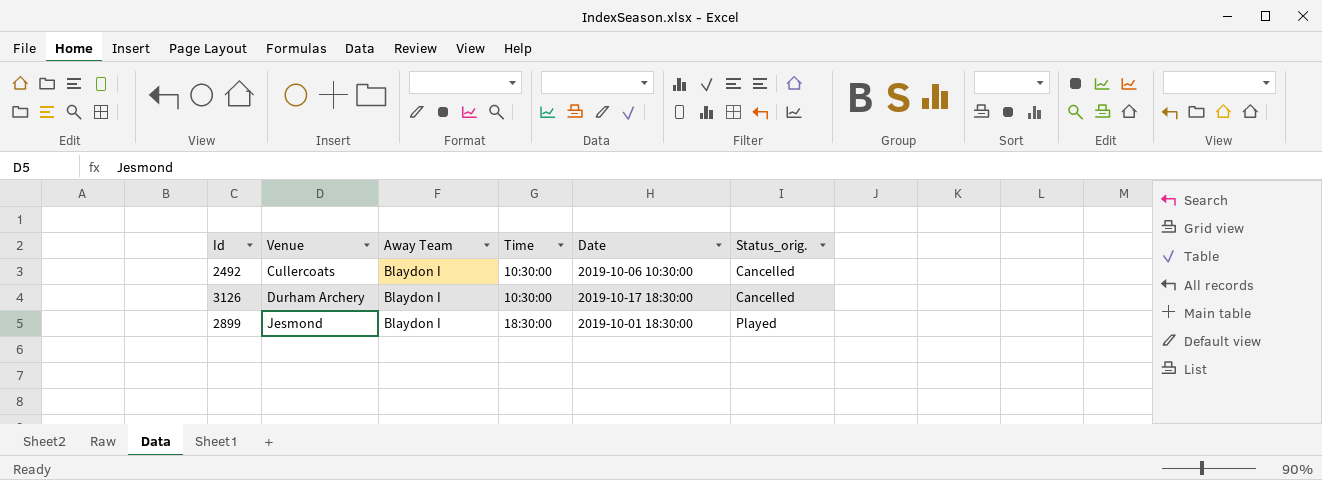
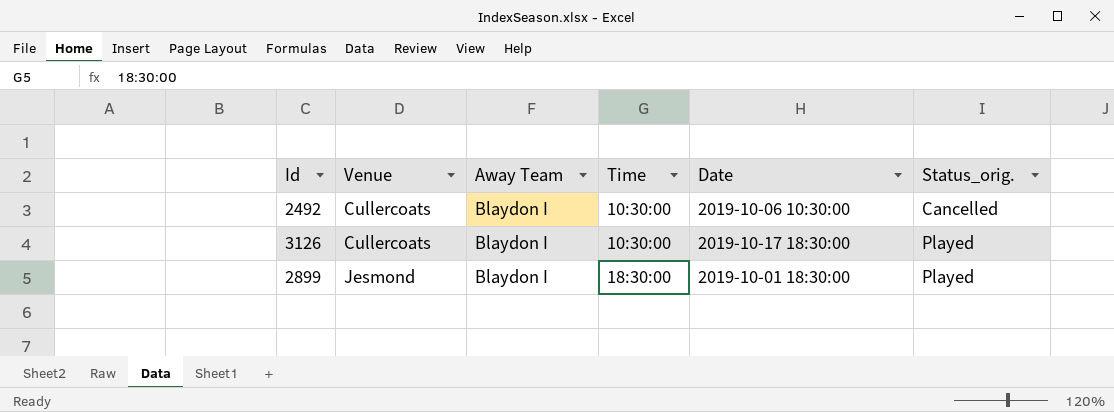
3126 | Venue: Durham Archery -> Cullercoats
3126 | Status_orig.: Cancelled -> Played

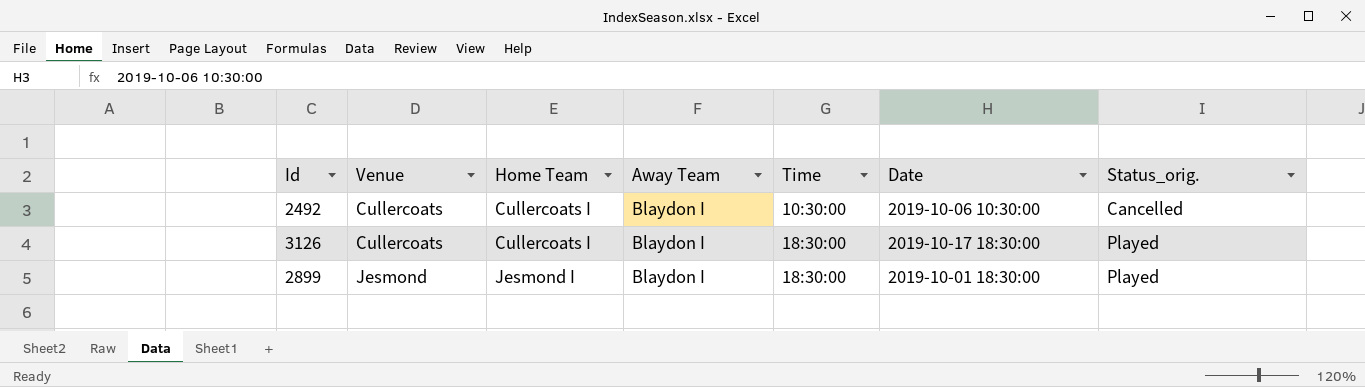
column Home Team | position: none -> 3
3126 | Time: 10:30:00 -> 18:30:00

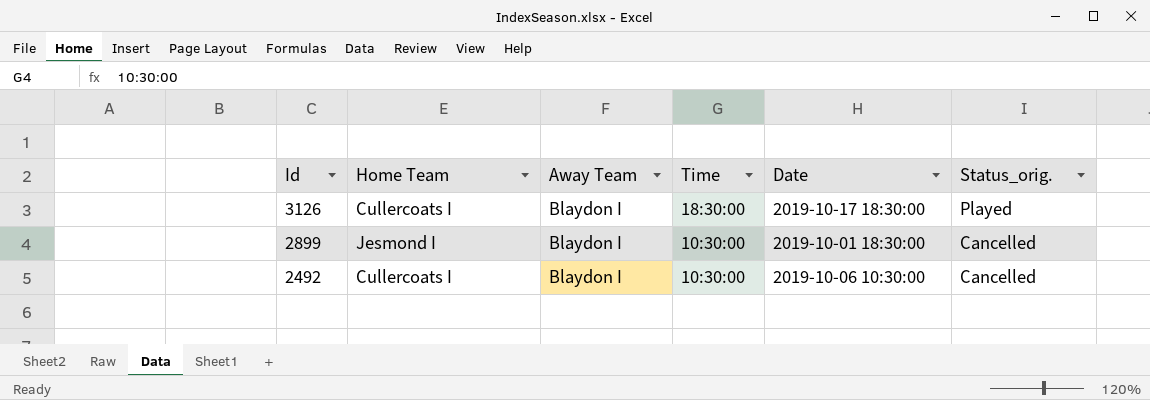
row order: Venue ascending -> Id descending
column Venue | position: 2 -> none
2899 | Time: 18:30:00 -> 10:30:00
2899 | Status_orig.: Played -> Cancelled

